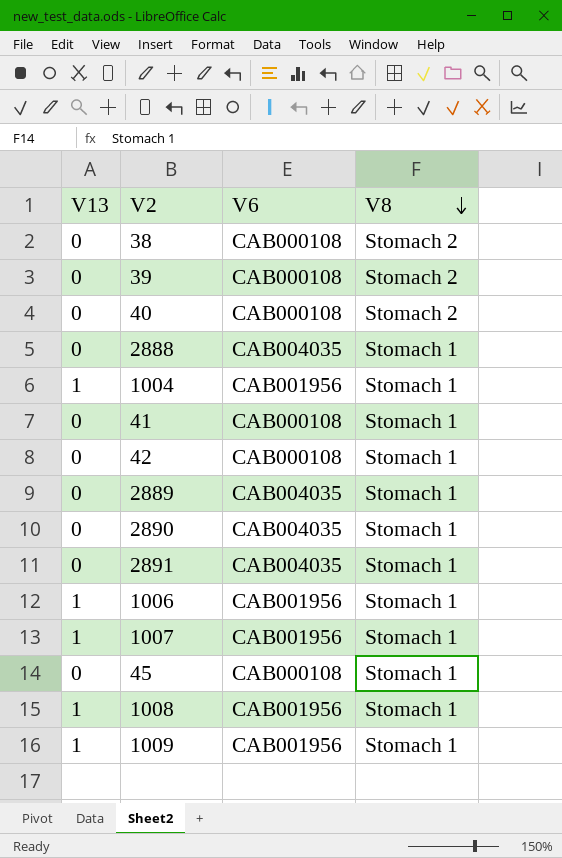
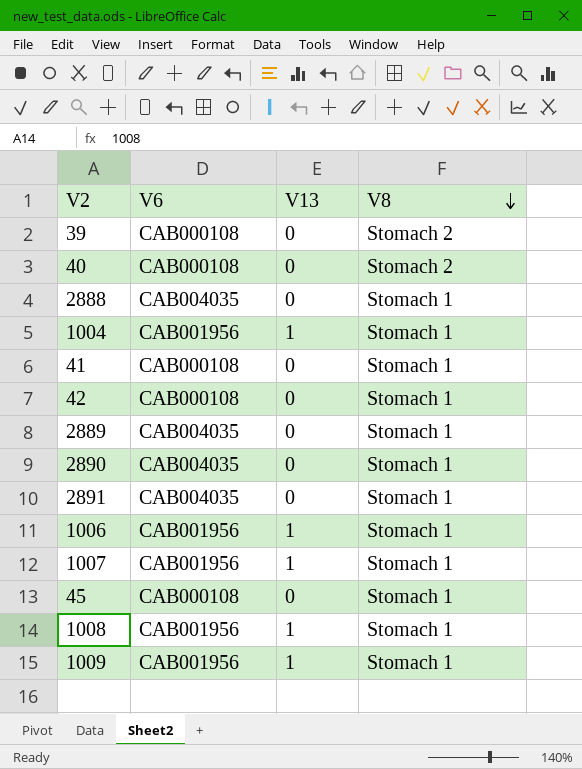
column V13 | position: 1 -> 3
row 38: 0 | CAB000108 | Stomach 2 -> none

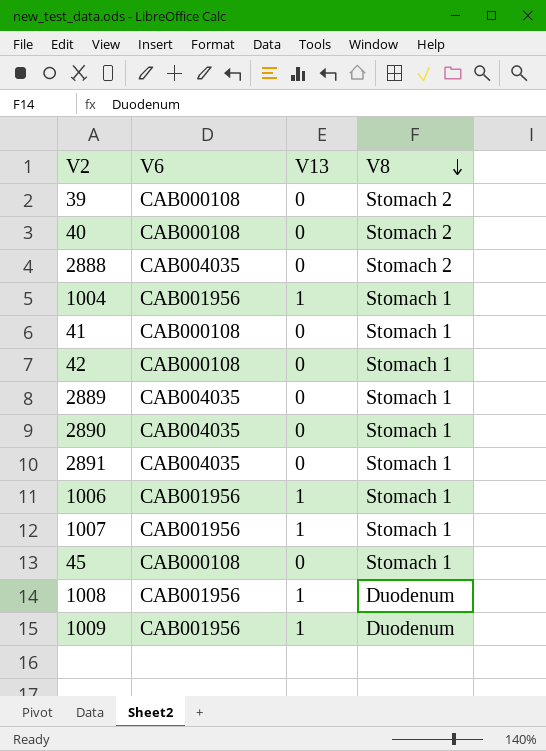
2888 | V8: Stomach 1 -> Stomach 2
1008 | V8: Stomach 1 -> Duodenum
1009 | V8: Stomach 1 -> Duodenum

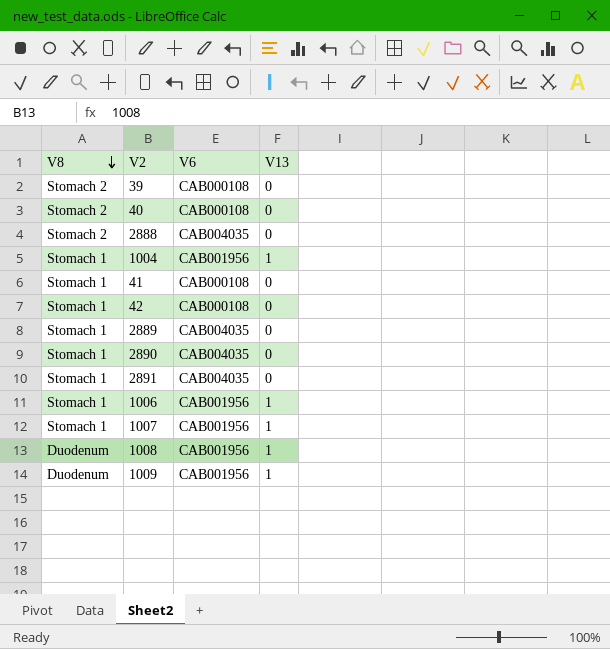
column V8 | position: 4 -> 1
row 45: CAB000108 | 0 | Stomach 1 -> none

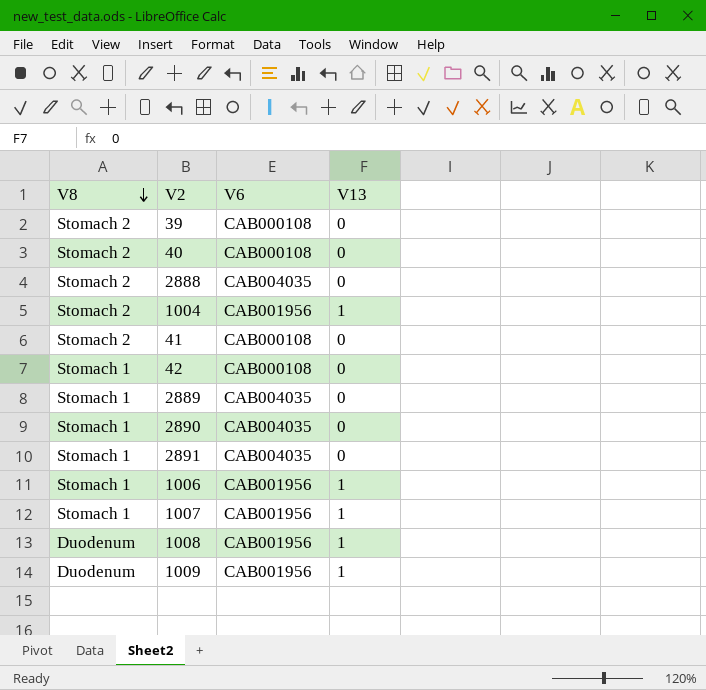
1004 | V8: Stomach 1 -> Stomach 2
41 | V8: Stomach 1 -> Stomach 2

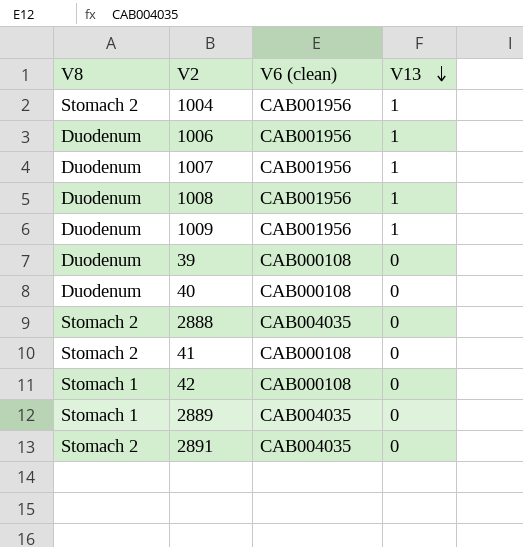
row order: V8 descending -> V13 descending
column name: V6 -> V6 (clean)
row 2890: Stomach 1 | CAB004035 | 0 -> none
1006 | V8: Stomach 1 -> Duodenum
1007 | V8: Stomach 1 -> Duodenum
39 | V8: Stomach 2 -> Duodenum
40 | V8: Stomach 2 -> Duodenum
2891 | V8: Stomach 1 -> Stomach 2

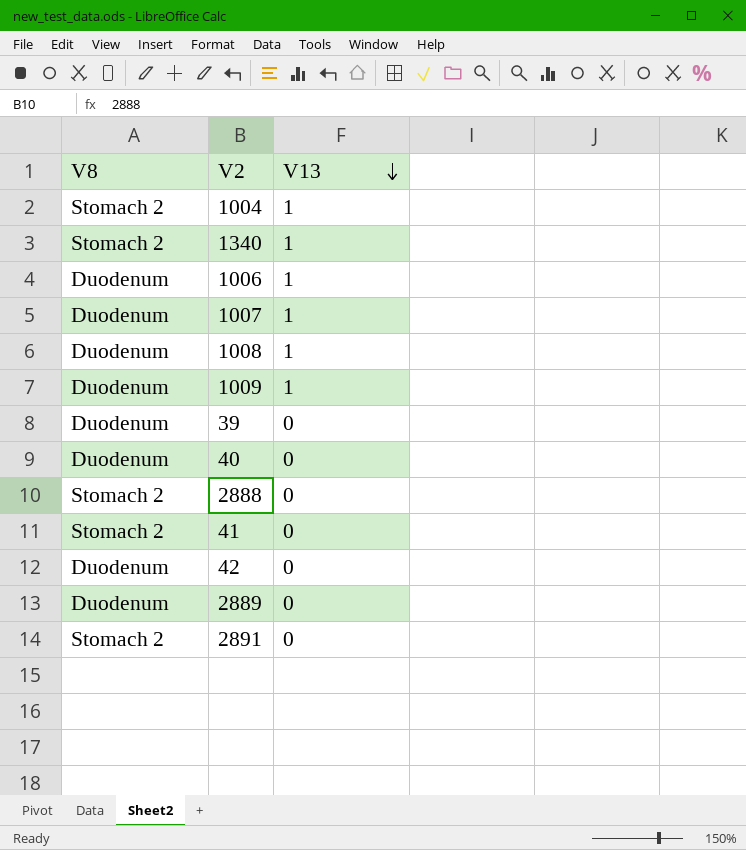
column V6 (clean) | position: 3 -> none
row 1340: none -> Stomach 2 | 1
42 | V8: Stomach 1 -> Duodenum
2889 | V8: Stomach 1 -> Duodenum

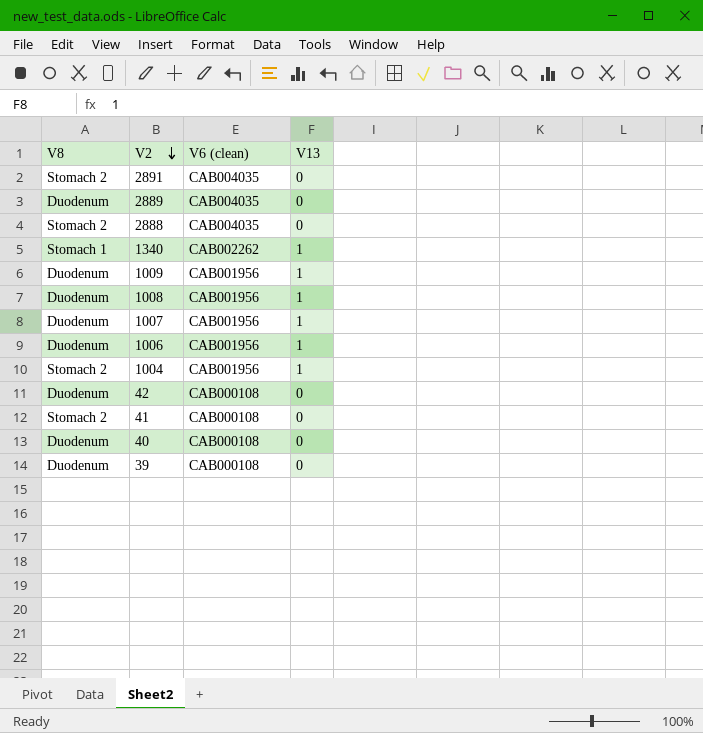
row order: V13 descending -> V2 descending
column V6 (clean) | position: none -> 3
1340 | V8: Stomach 2 -> Stomach 1

